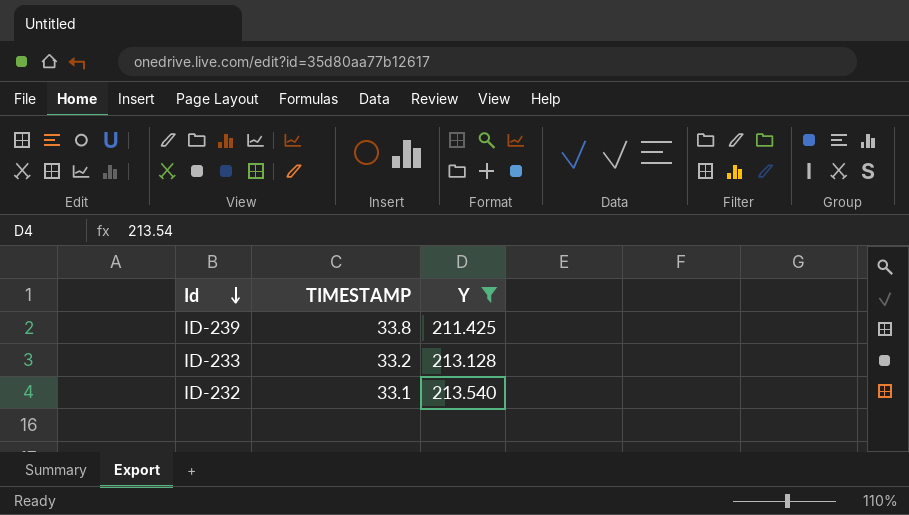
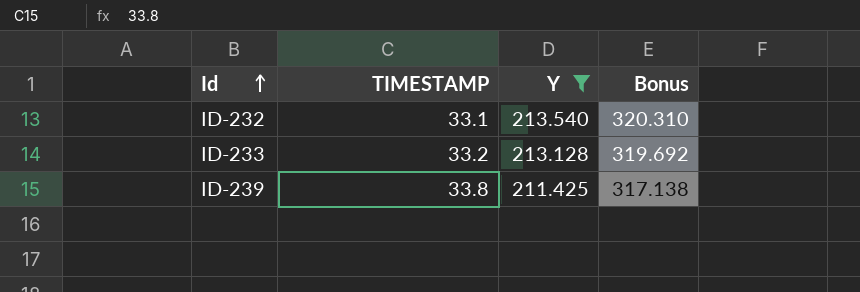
row order: Id descending -> Id ascending
column Bonus | formula: none -> [Y] * 1.5

